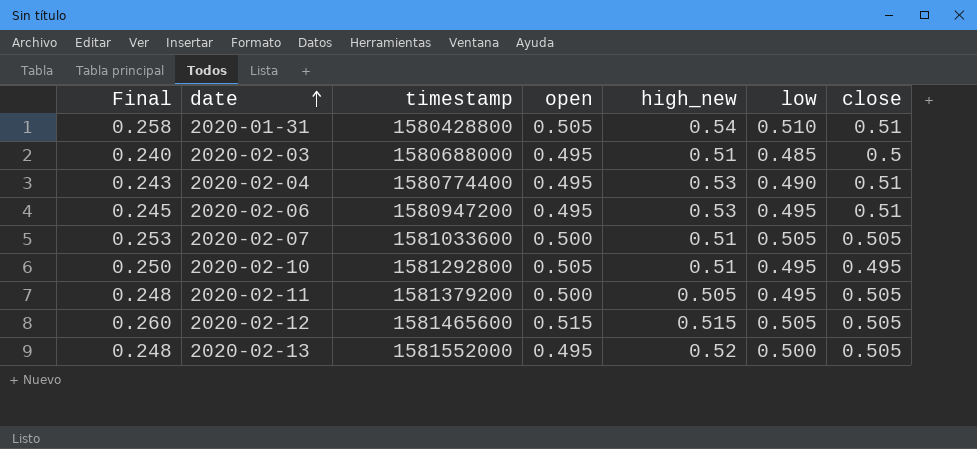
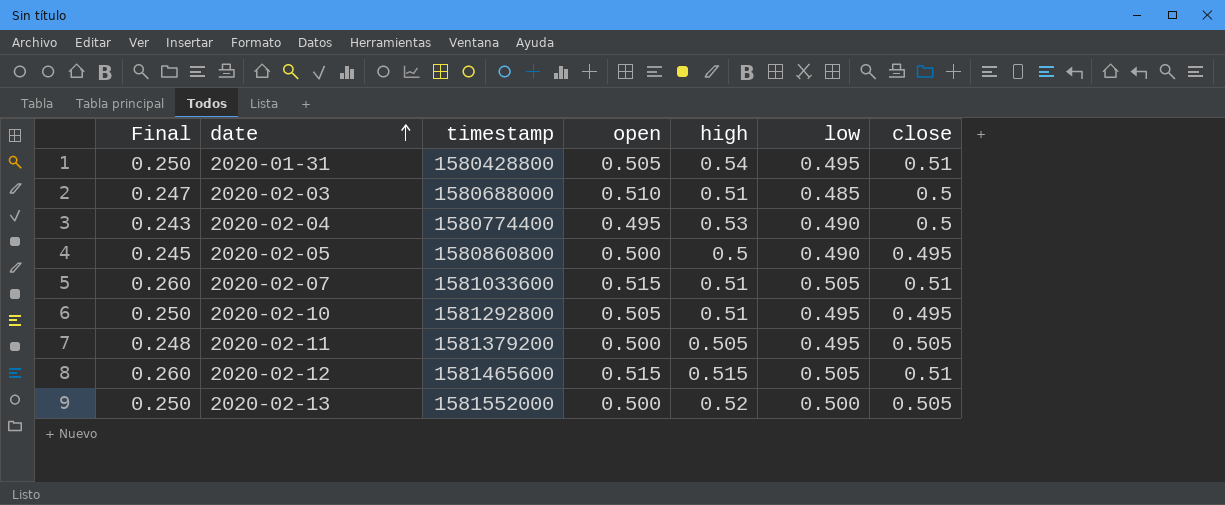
column name: high_new -> high
row 2020-02-06: 0.245 | 1580947200 | 0.495 | 0.53 | 0.495 | 0.51 -> none
2020-01-31 | Final: 0.258 -> 0.250
2020-01-31 | low: 0.510 -> 0.495
2020-02-03 | Final: 0.240 -> 0.247
2020-02-03 | open: 0.495 -> 0.510
2020-02-04 | close: 0.51 -> 0.5
row 2020-02-05: none -> 0.245 | 1580860800 | 0.500 | 0.5 | 0.490 | 0.495
2020-02-07 | Final: 0.253 -> 0.260
2020-02-07 | open: 0.500 -> 0.515
2020-02-07 | close: 0.505 -> 0.51
2020-02-12 | close: 0.505 -> 0.51
2020-02-13 | Final: 0.248 -> 0.250
2020-02-13 | open: 0.495 -> 0.500

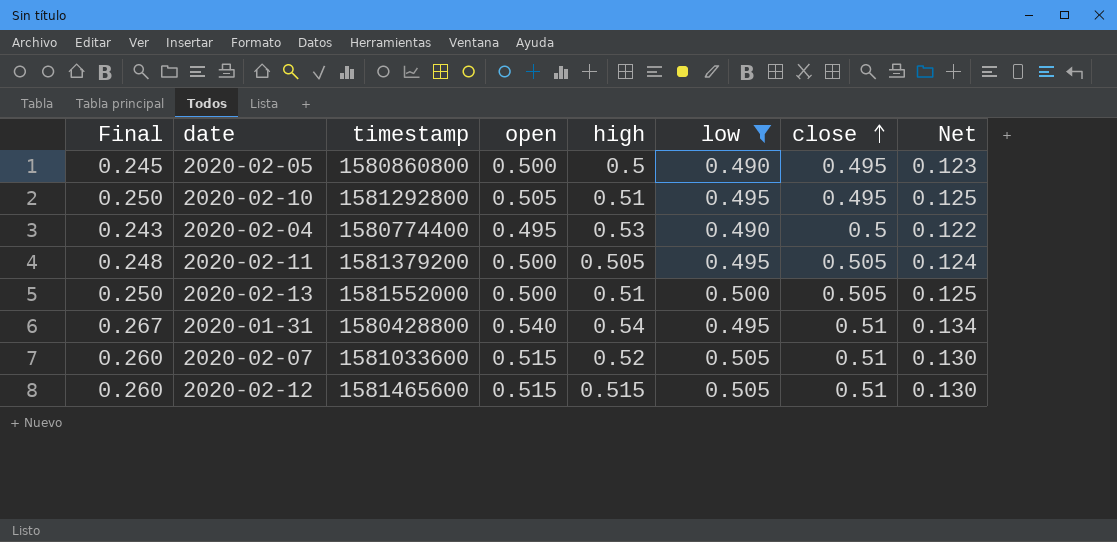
filter: none -> low != 0.485
row order: date ascending -> close ascending
column Net | formula: none -> [Final] * 0.5
2020-02-13 | high: 0.52 -> 0.51
2020-01-31 | Final: 0.250 -> 0.267
2020-01-31 | open: 0.505 -> 0.540
2020-02-07 | high: 0.51 -> 0.52

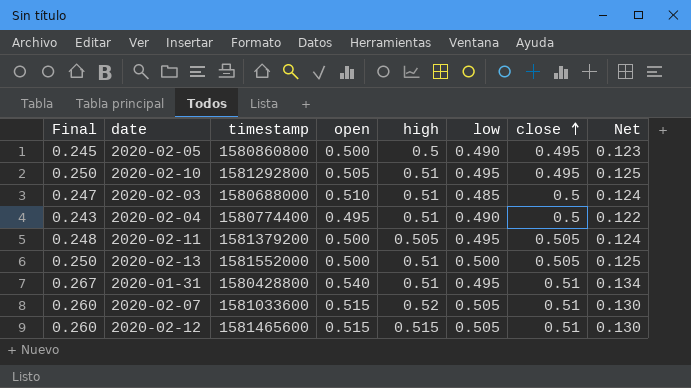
filter: low != 0.485 -> none
2020-02-04 | high: 0.53 -> 0.51
2020-01-31 | high: 0.54 -> 0.51

